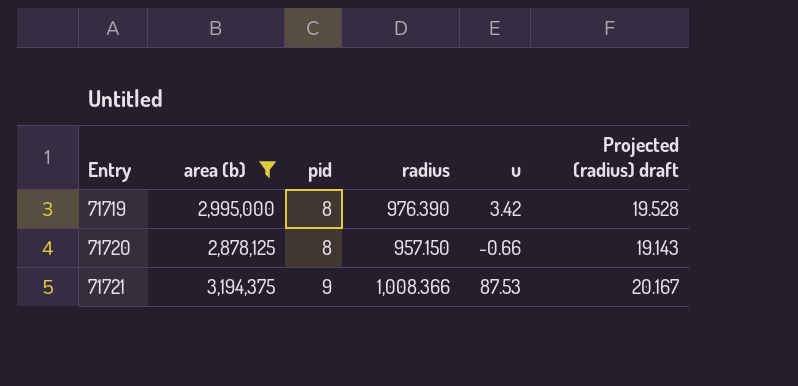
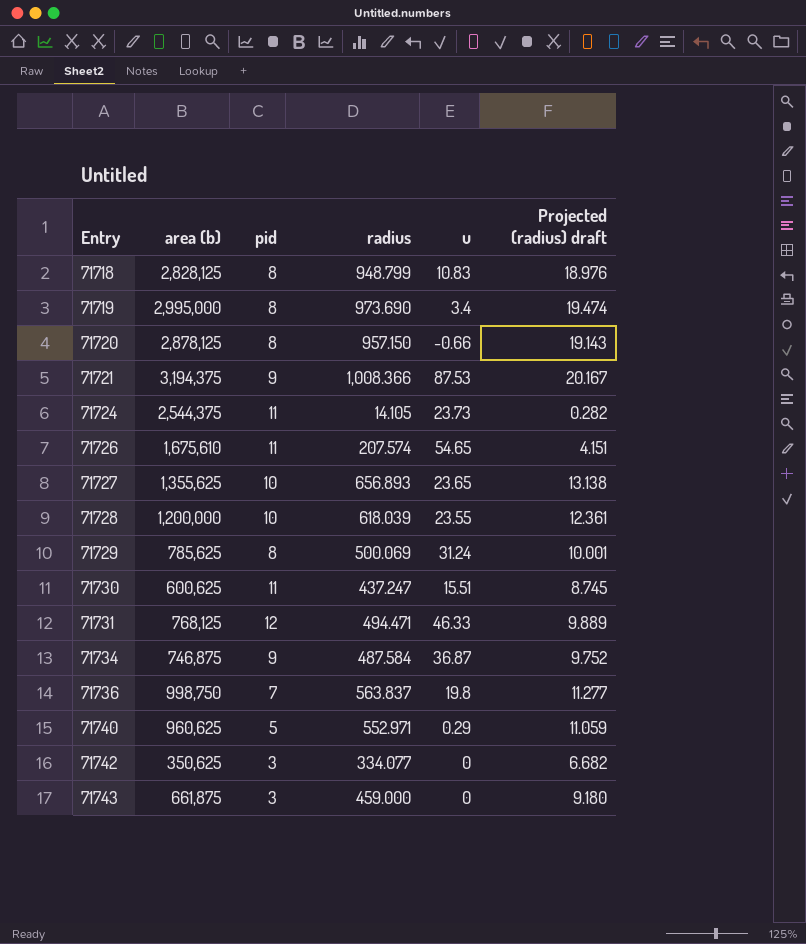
filter: area (b) >= 2,878,125 -> none
71719 | radius: 976.390 -> 973.690
71719 | u: 3.42 -> 3.4
71719 | Projected (radius) draft: 19.528 -> 19.474

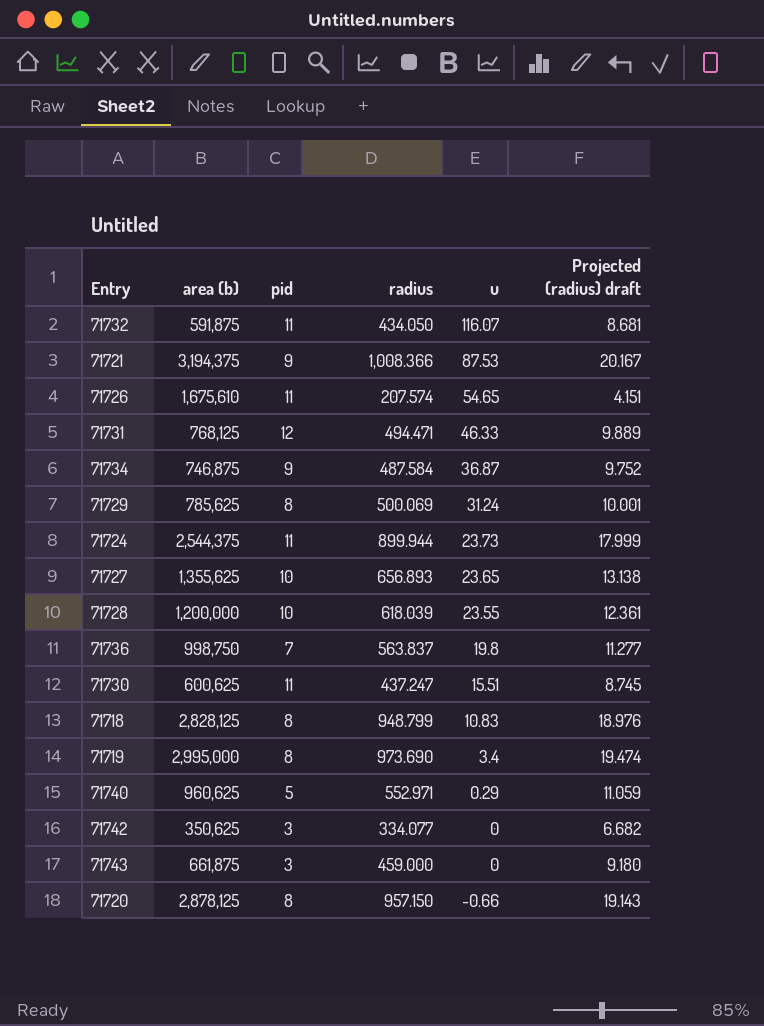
row order: Entry ascending -> u descending
row 71732: none -> 591,875 | 11 | 434.050 | 116.07 | 8.681
71724 | radius: 14.105 -> 899.944
71724 | Projected (radius) draft: 0.282 -> 17.999

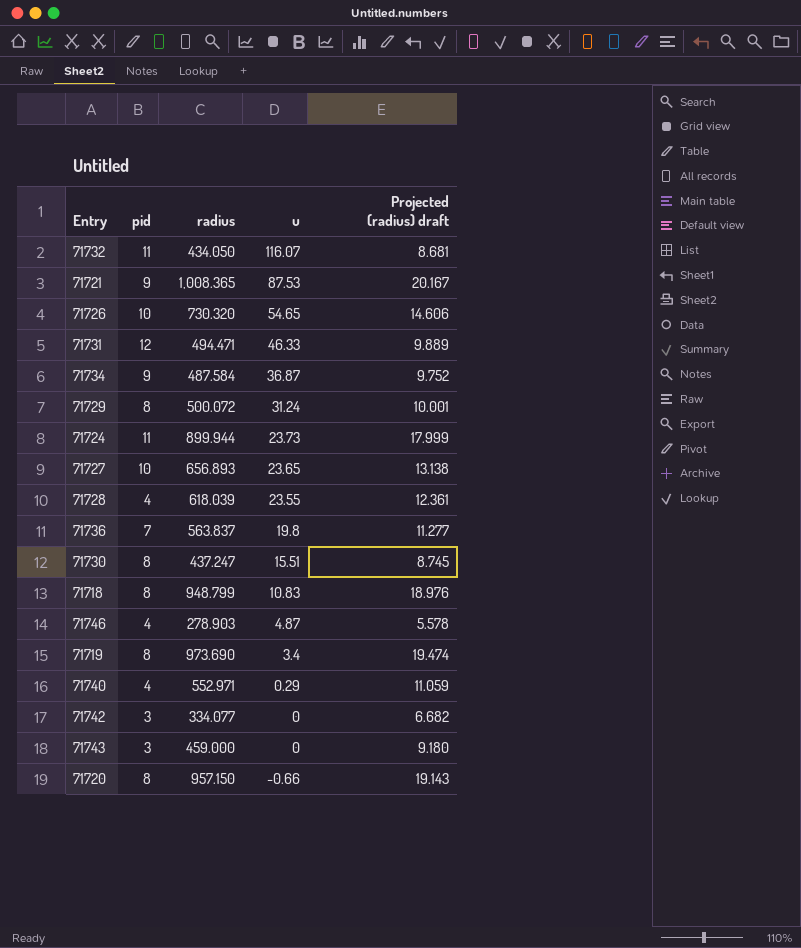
column area (b) | position: 2 -> none
71721 | radius: 1,008.366 -> 1,008.365
71726 | pid: 11 -> 10
71726 | radius: 207.574 -> 730.320
71726 | Projected (radius) draft: 4.151 -> 14.606
71729 | radius: 500.069 -> 500.072
71728 | pid: 10 -> 4
71730 | pid: 11 -> 8
row 71746: none -> 4 | 278.903 | 4.87 | 5.578
71740 | pid: 5 -> 4

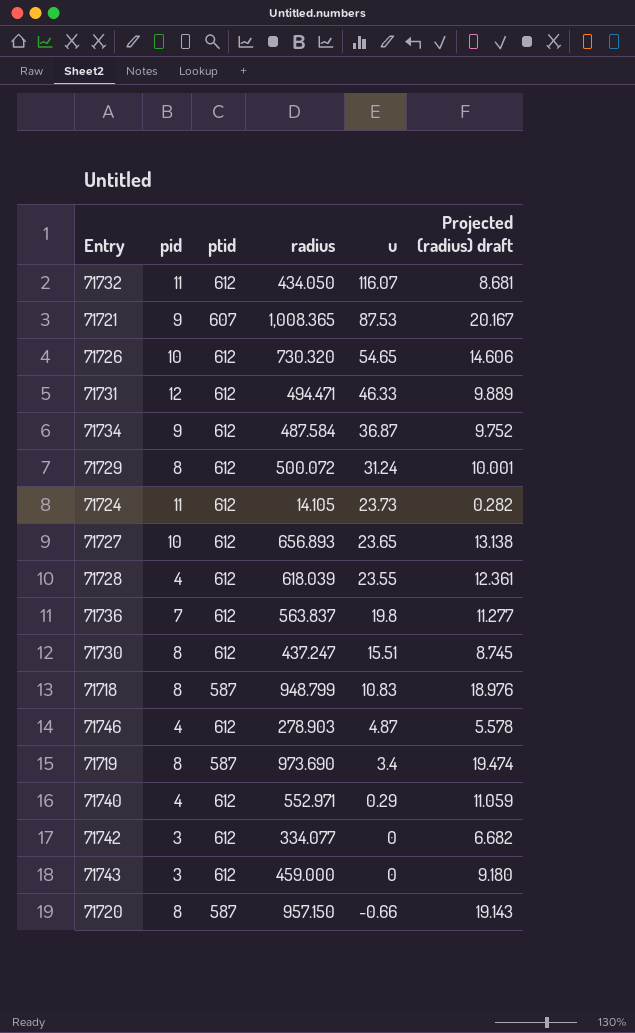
column ptid | position: none -> 3
71724 | radius: 899.944 -> 14.105
71724 | Projected (radius) draft: 17.999 -> 0.282

